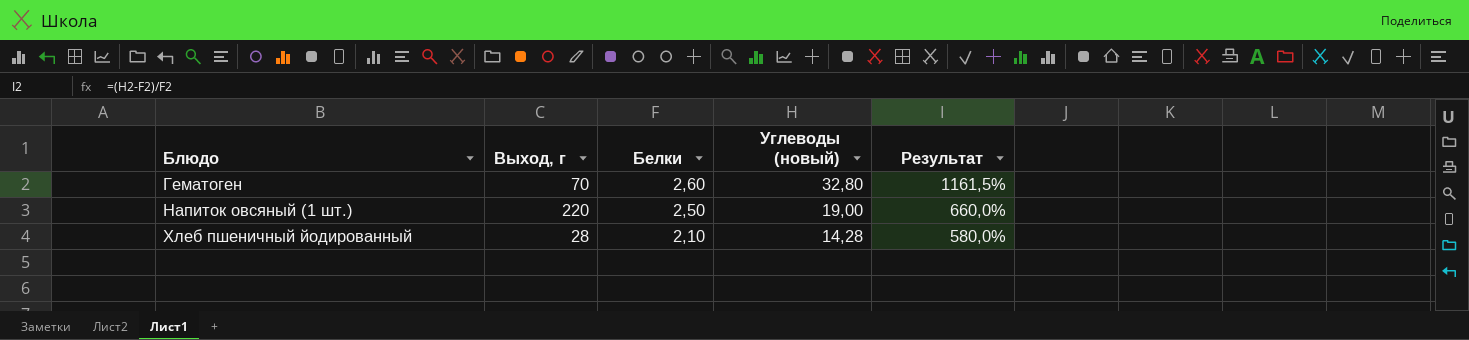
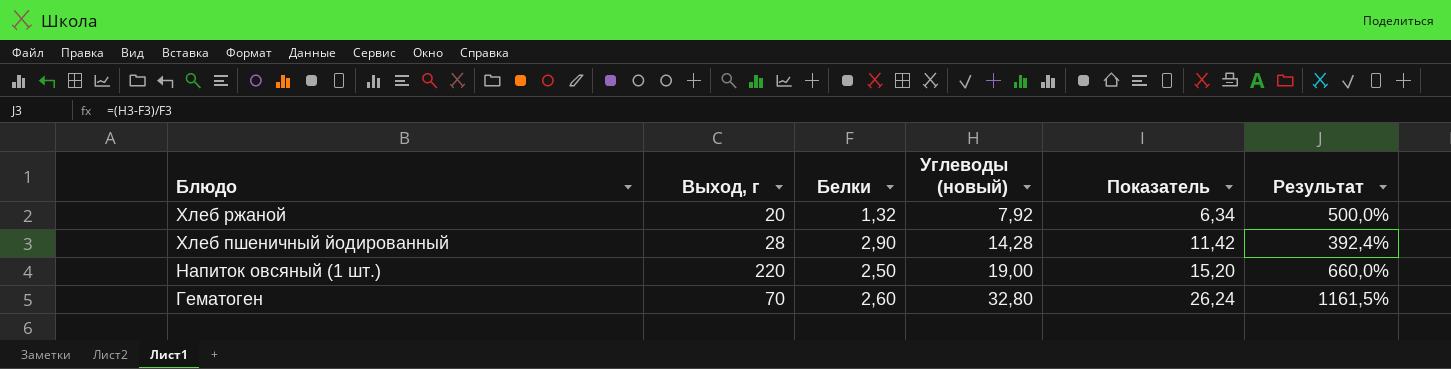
row order: Блюдо ascending -> Блюдо descending
column Показатель | formula: none -> [Углеводы (новый)] * 0,8
row Хлеб ржаной: none -> 20 | 1,32 | 7,92 | 6,34 | 500,0%
Хлеб пшеничный йодированный | Белки: 2,10 -> 2,90
Хлеб пшеничный йодированный | Результат: 580,0% -> 392,4%

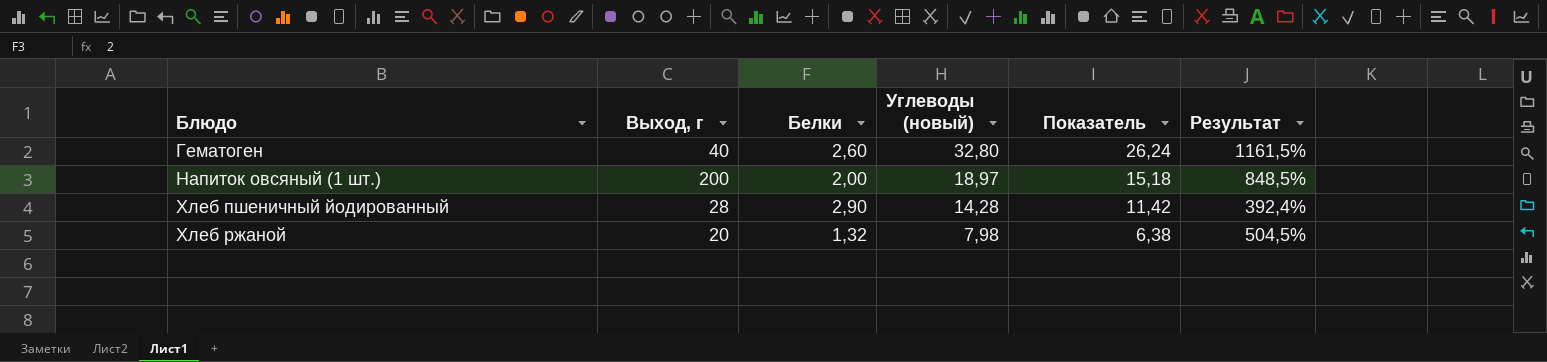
row order: Блюдо descending -> Блюдо ascending
Гематоген | Выход, г: 70 -> 40
Напиток овсяный (1 шт.) | Выход, г: 220 -> 200
Напиток овсяный (1 шт.) | Белки: 2,50 -> 2,00
Напиток овсяный (1 шт.) | Углеводы (новый): 19,00 -> 18,97
Напиток овсяный (1 шт.) | Показатель: 15,20 -> 15,18
Напиток овсяный (1 шт.) | Результат: 660,0% -> 848,5%
Хлеб ржаной | Углеводы (новый): 7,92 -> 7,98
Хлеб ржаной | Показатель: 6,34 -> 6,38
Хлеб ржаной | Результат: 500,0% -> 504,5%

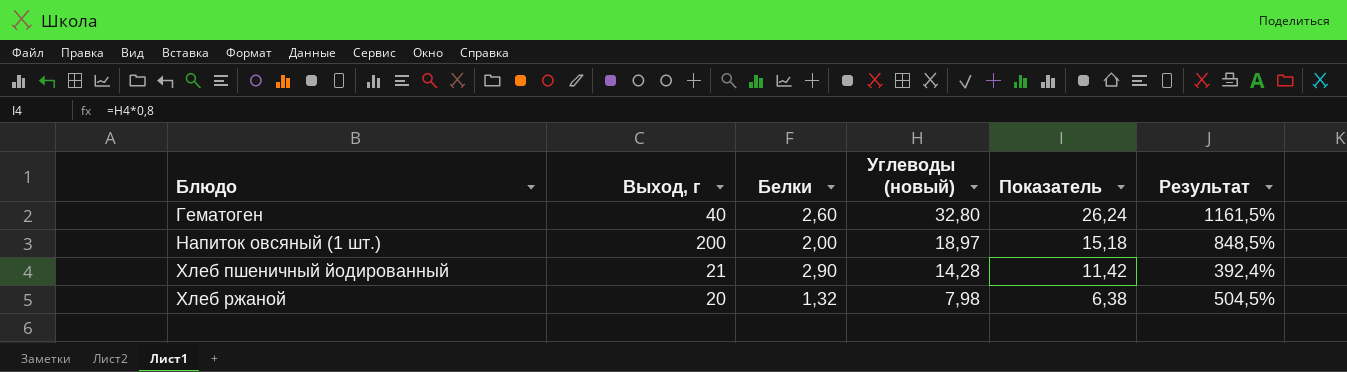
Хлеб пшеничный йодированный | Выход, г: 28 -> 21

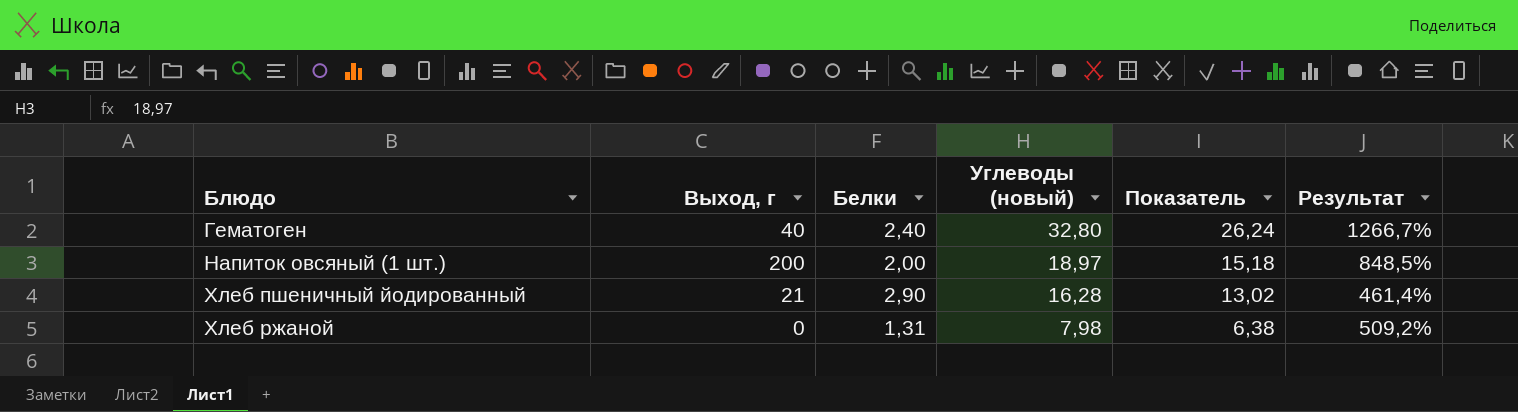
Гематоген | Белки: 2,60 -> 2,40
Гематоген | Результат: 1161,5% -> 1266,7%
Хлеб пшеничный йодированный | Углеводы (новый): 14,28 -> 16,28
Хлеб пшеничный йодированный | Показатель: 11,42 -> 13,02
Хлеб пшеничный йодированный | Результат: 392,4% -> 461,4%
Хлеб ржаной | Выход, г: 20 -> 0
Хлеб ржаной | Белки: 1,32 -> 1,31
Хлеб ржаной | Результат: 504,5% -> 509,2%

